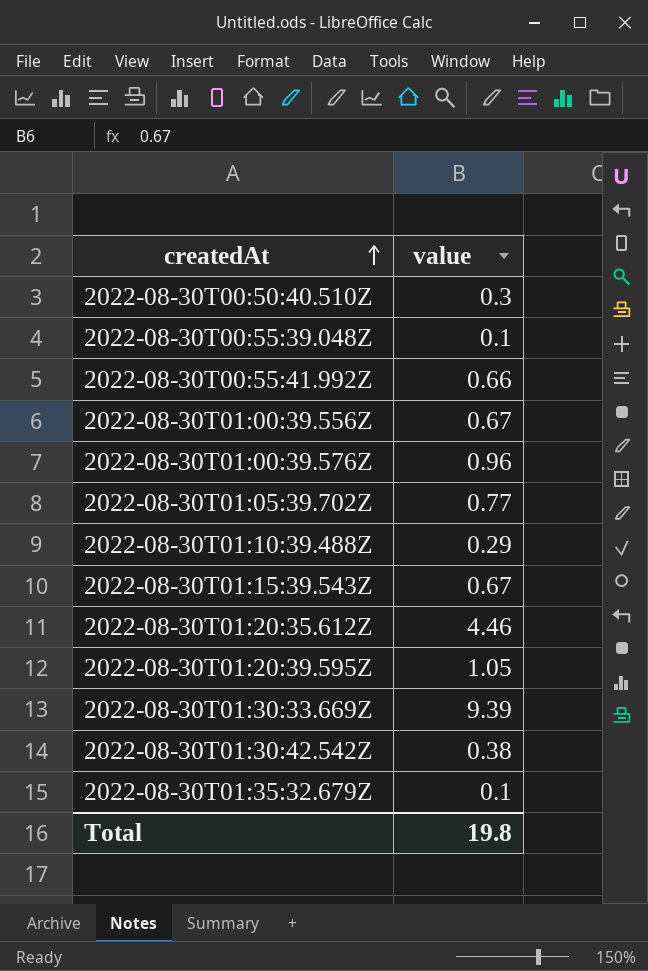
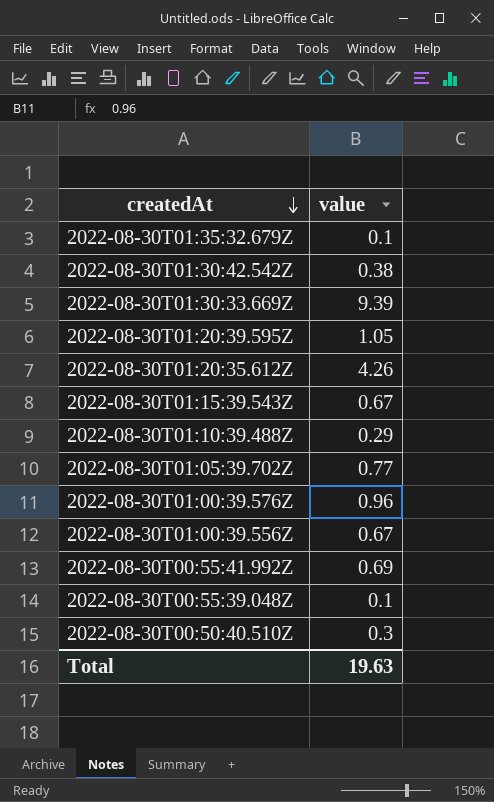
row order: createdAt ascending -> createdAt descending
2022-08-30T01:20:35.612Z | value: 4.46 -> 4.26
2022-08-30T00:55:41.992Z | value: 0.66 -> 0.69
Total | value: 19.8 -> 19.63

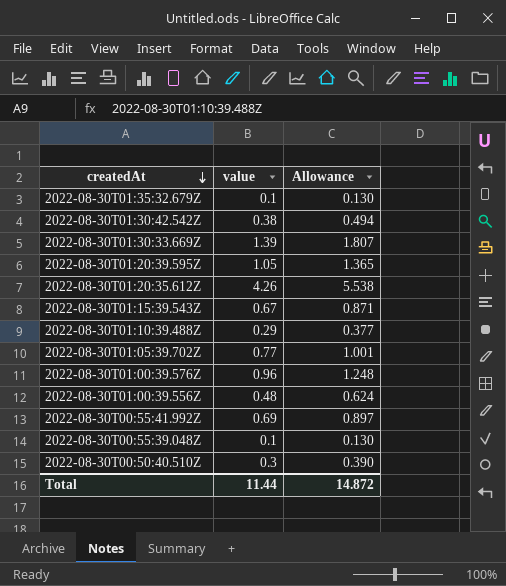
column Allowance | formula: none -> [value] * 1.3
2022-08-30T01:30:33.669Z | value: 9.39 -> 1.39
2022-08-30T01:00:39.556Z | value: 0.67 -> 0.48
Total | value: 19.63 -> 11.44

